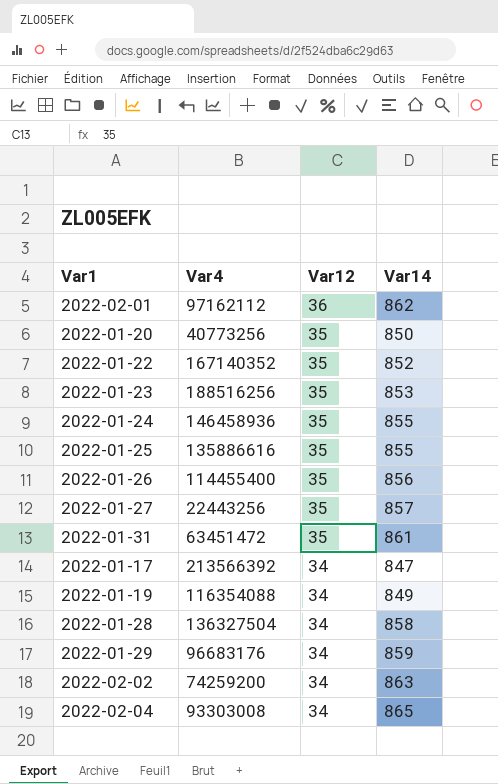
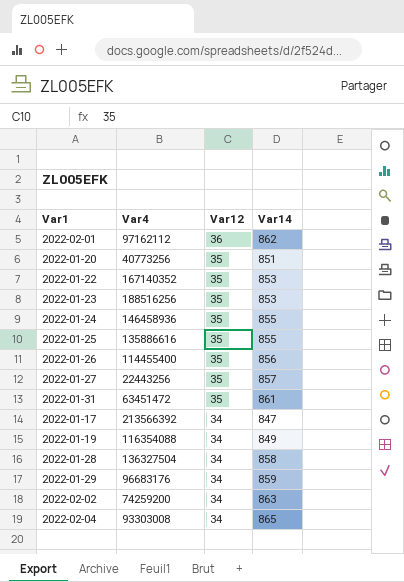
2022-01-20 | Var14: 850 -> 851
2022-01-22 | Var14: 852 -> 853

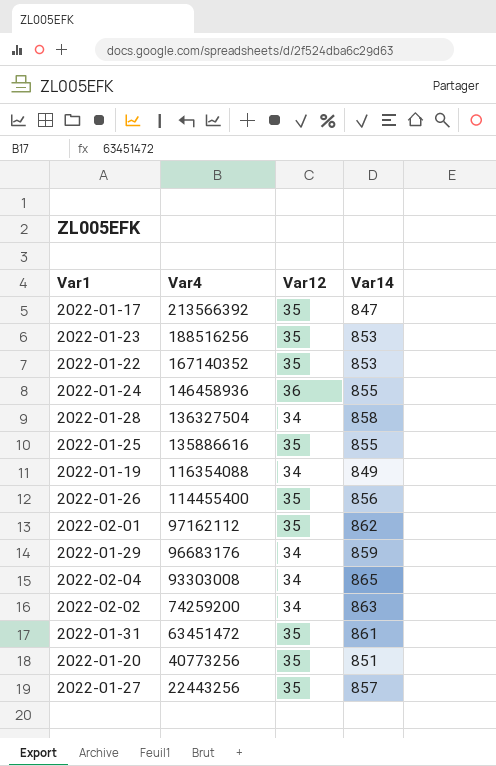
row order: Var12 descending -> Var4 descending
2022-01-17 | Var12: 34 -> 35
2022-01-24 | Var12: 35 -> 36
2022-02-01 | Var12: 36 -> 35

